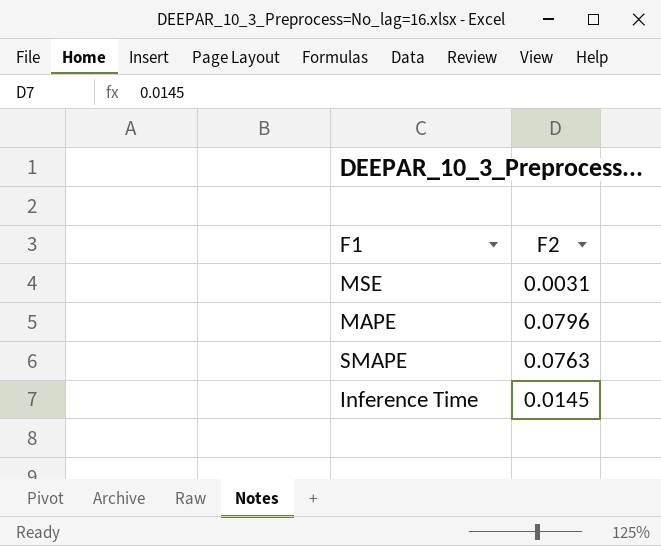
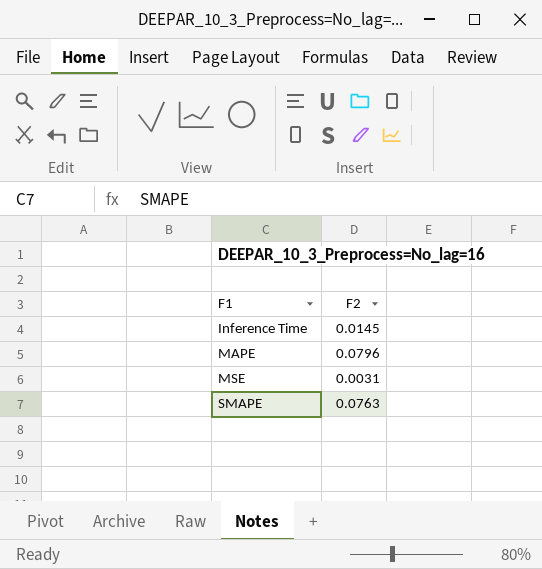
row order: none -> F1 ascending

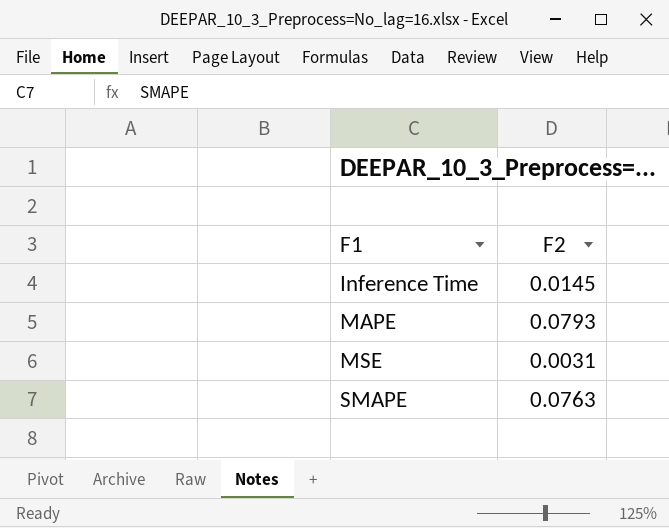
MAPE | F2: 0.0796 -> 0.0793

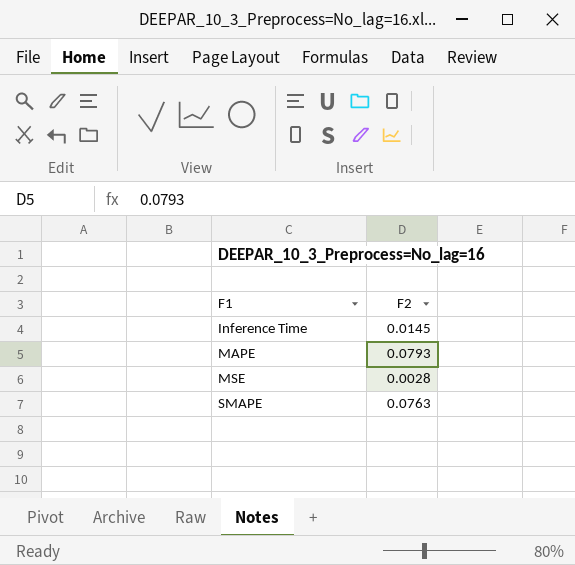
MSE | F2: 0.0031 -> 0.0028

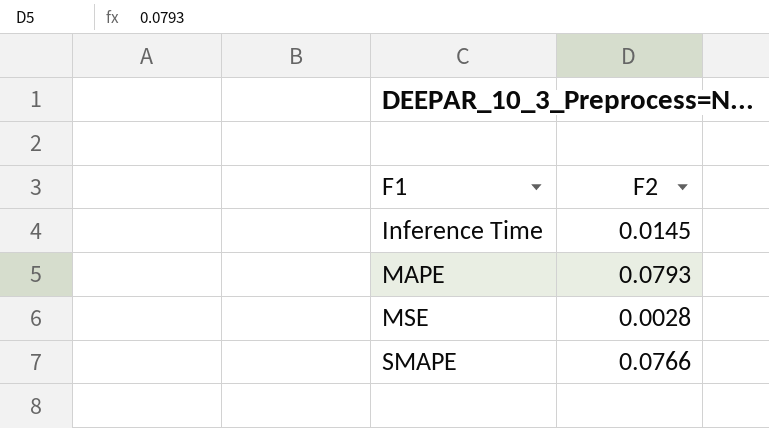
SMAPE | F2: 0.0763 -> 0.0766

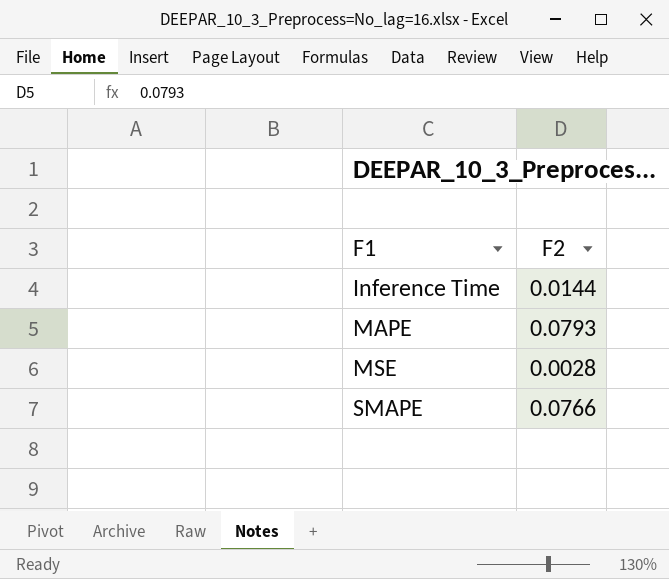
Inference Time | F2: 0.0145 -> 0.0144

